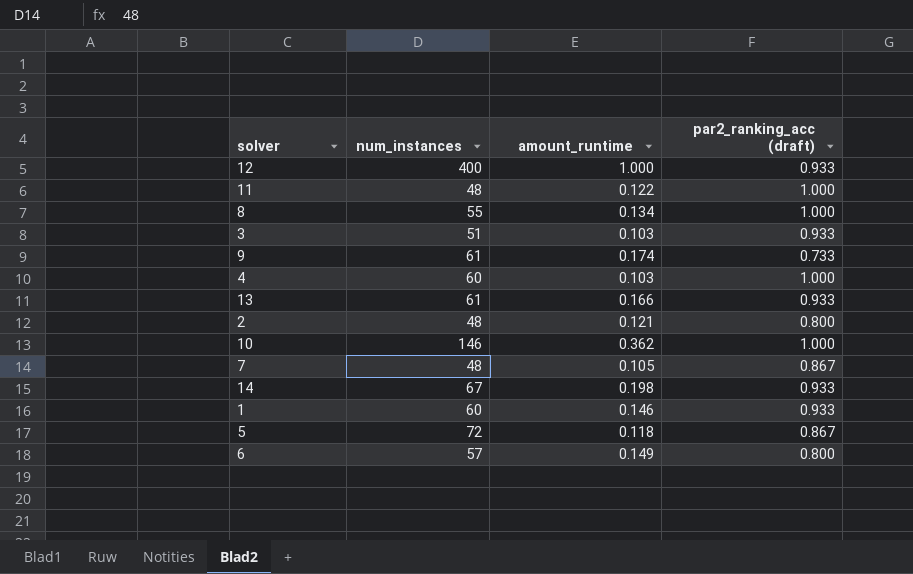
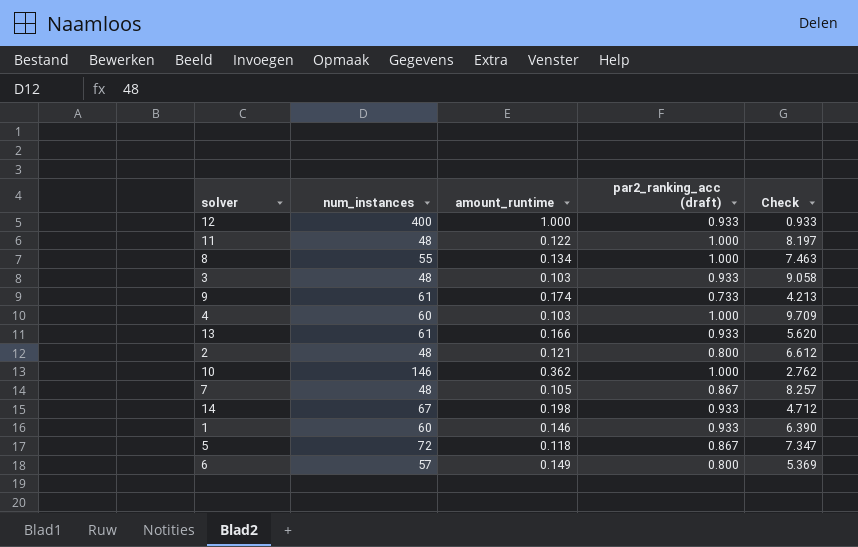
column Check | formula: none -> [par2_ranking_acc (draft)] / [amount_runtime]
3 | num_instances: 51 -> 48

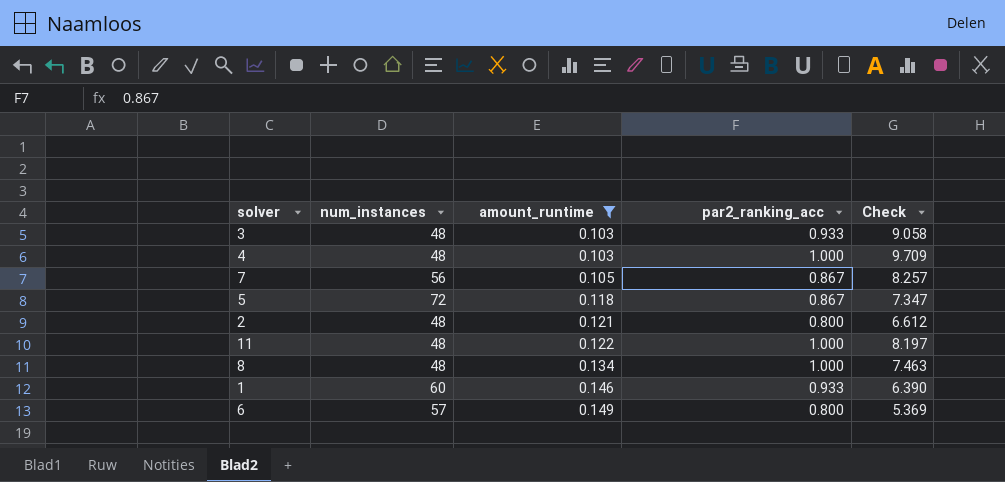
filter: none -> amount_runtime <= 0.149
row order: none -> amount_runtime ascending
column name: par2_ranking_acc (draft) -> par2_ranking_acc
4 | num_instances: 60 -> 48
7 | num_instances: 48 -> 56
8 | num_instances: 55 -> 48

